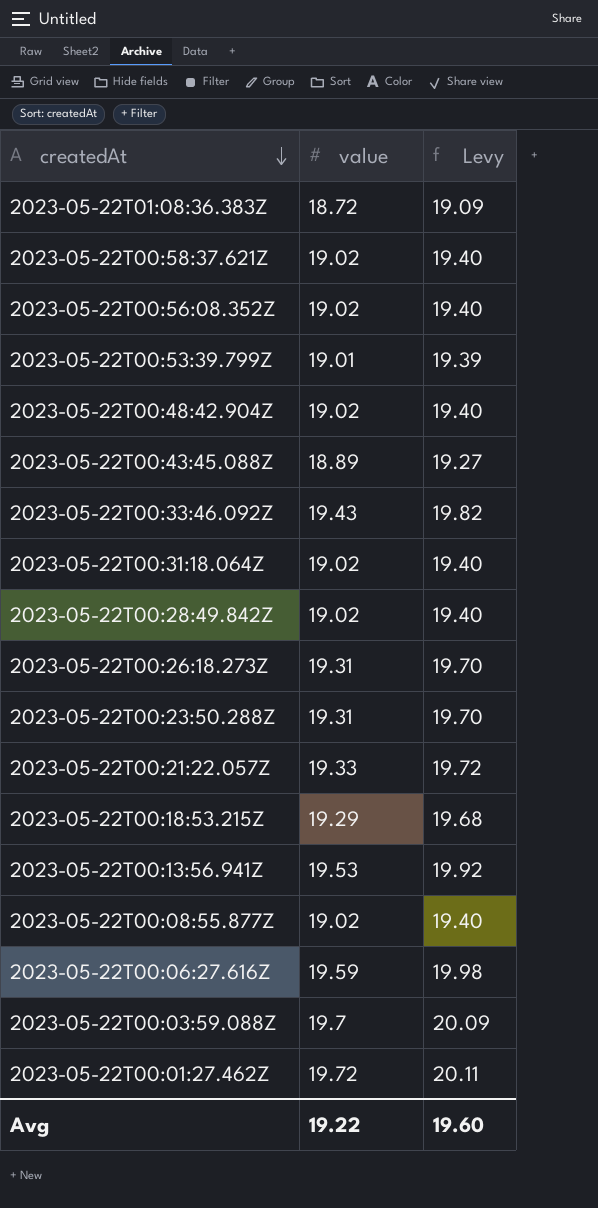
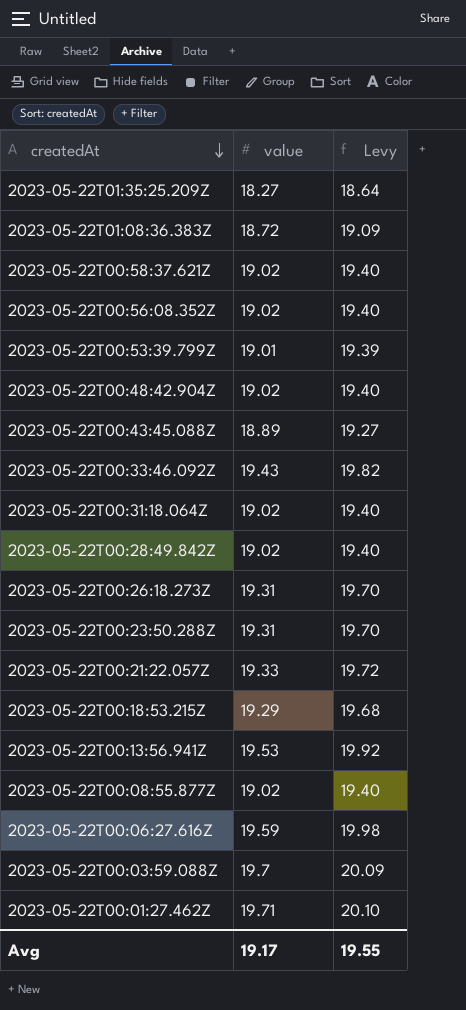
row 2023-05-22T01:35:25.209Z: none -> 18.27 | 18.64
2023-05-22T00:01:27.462Z | value: 19.72 -> 19.71
2023-05-22T00:01:27.462Z | Levy: 20.11 -> 20.10
Avg | value: 19.22 -> 19.17
Avg | Levy: 19.60 -> 19.55

